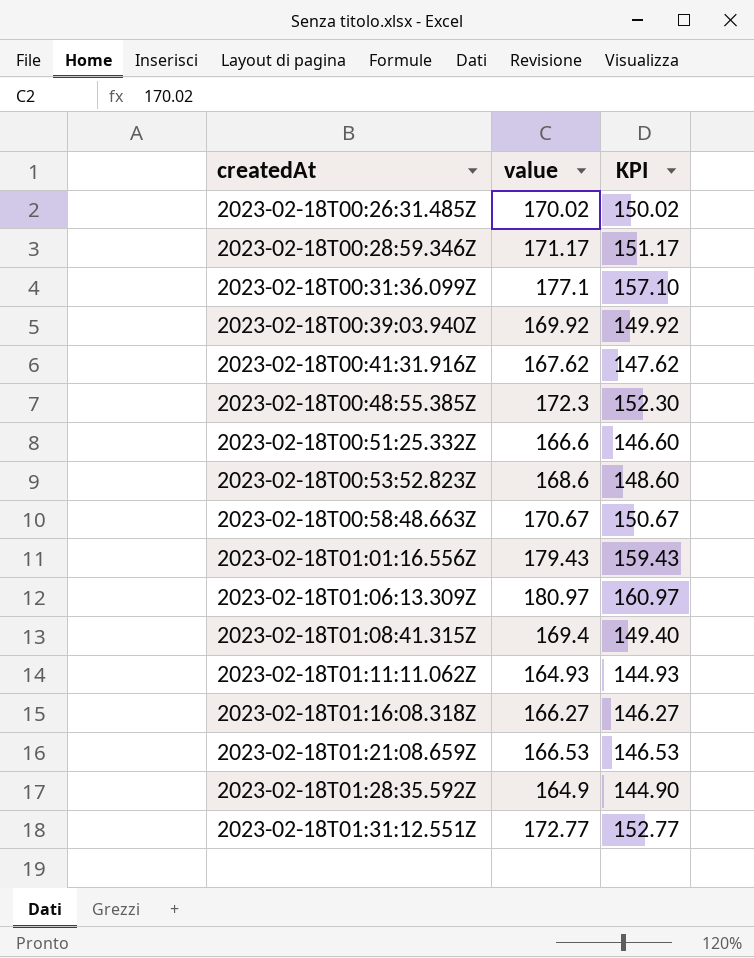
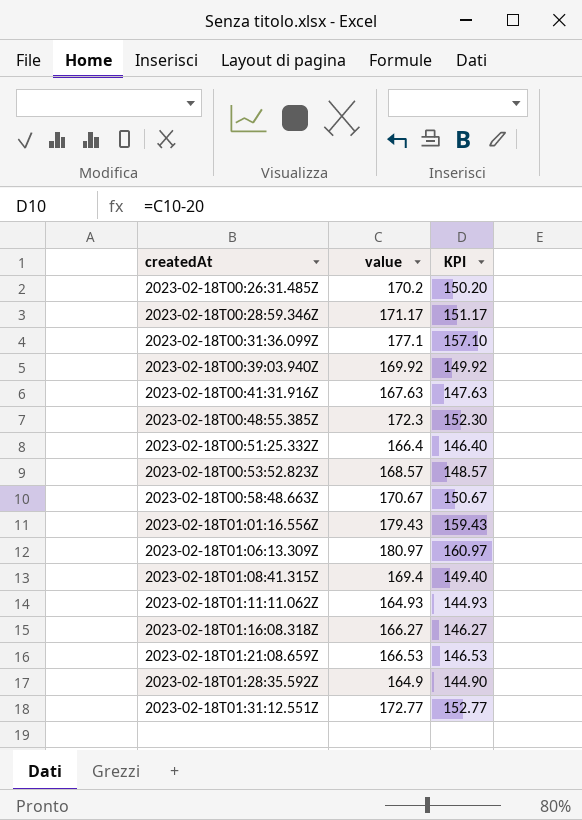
2023-02-18T00:26:31.485Z | value: 170.02 -> 170.2
2023-02-18T00:26:31.485Z | KPI: 150.02 -> 150.20
2023-02-18T00:41:31.916Z | value: 167.62 -> 167.63
2023-02-18T00:41:31.916Z | KPI: 147.62 -> 147.63
2023-02-18T00:51:25.332Z | value: 166.6 -> 166.4
2023-02-18T00:51:25.332Z | KPI: 146.60 -> 146.40
2023-02-18T00:53:52.823Z | value: 168.6 -> 168.57
2023-02-18T00:53:52.823Z | KPI: 148.60 -> 148.57

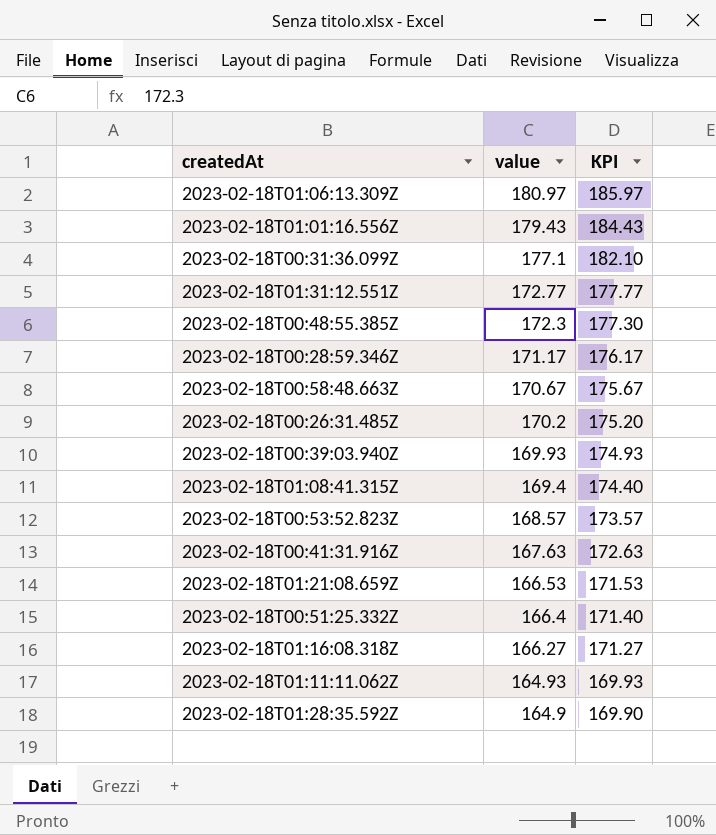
row order: createdAt ascending -> value descending
column KPI | formula: [value] - 20 -> [value] + 5
2023-02-18T00:39:03.940Z | value: 169.92 -> 169.93

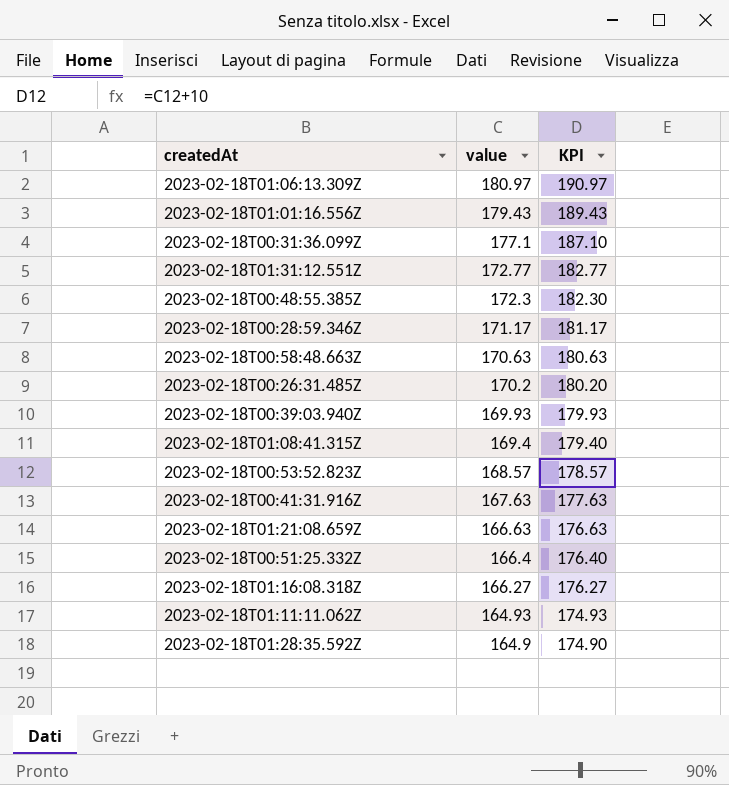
column KPI | formula: [value] + 5 -> [value] + 10
2023-02-18T00:58:48.663Z | value: 170.67 -> 170.63
2023-02-18T01:21:08.659Z | value: 166.53 -> 166.63

